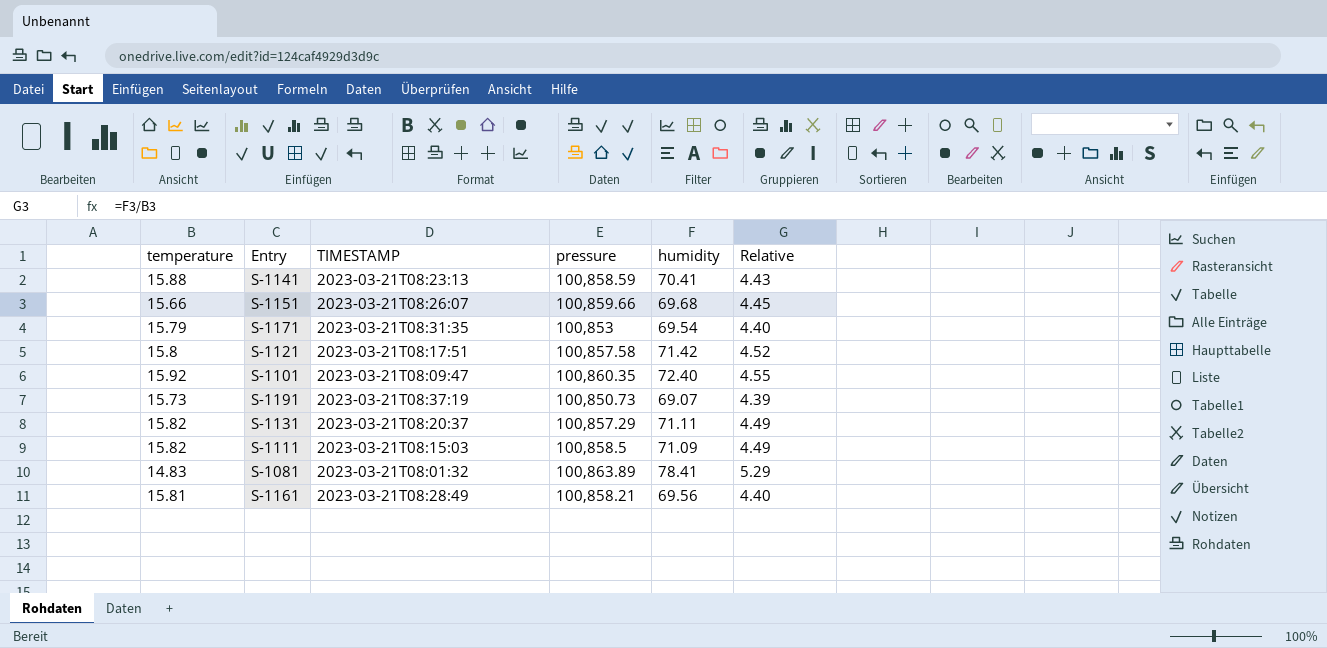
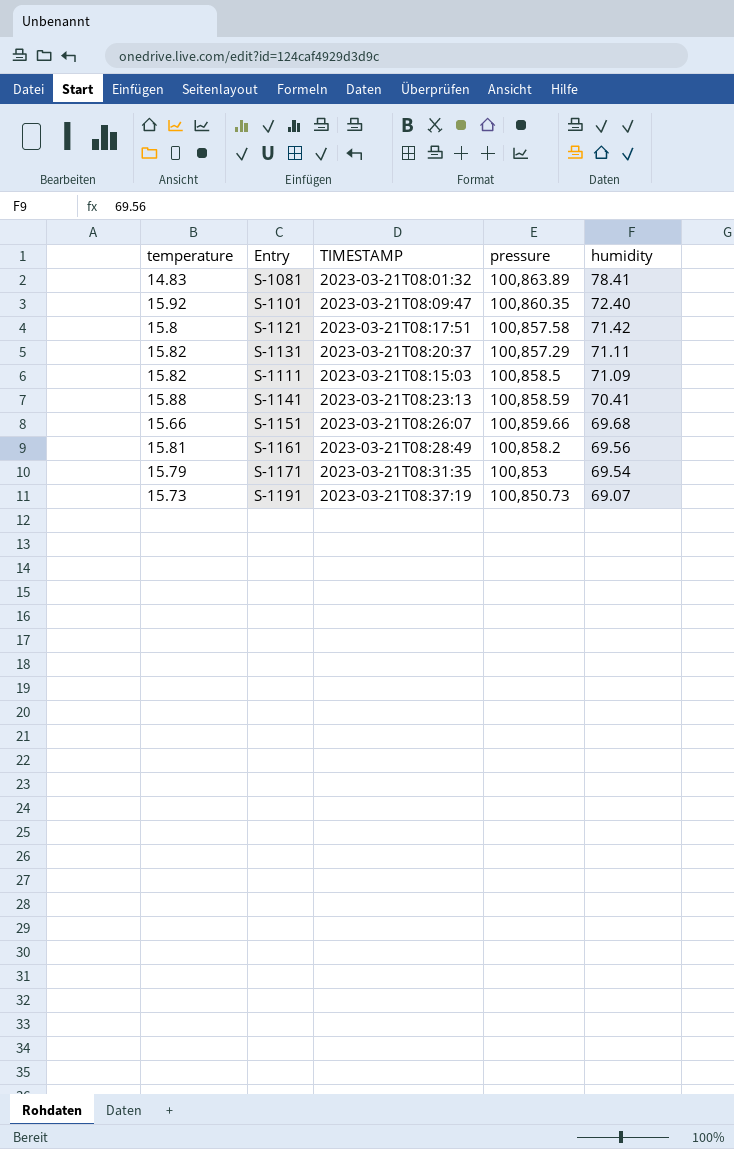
row order: none -> humidity descending
column Relative | formula: [humidity] / [temperature] -> none
S-1161 | pressure: 100,858.21 -> 100,858.2

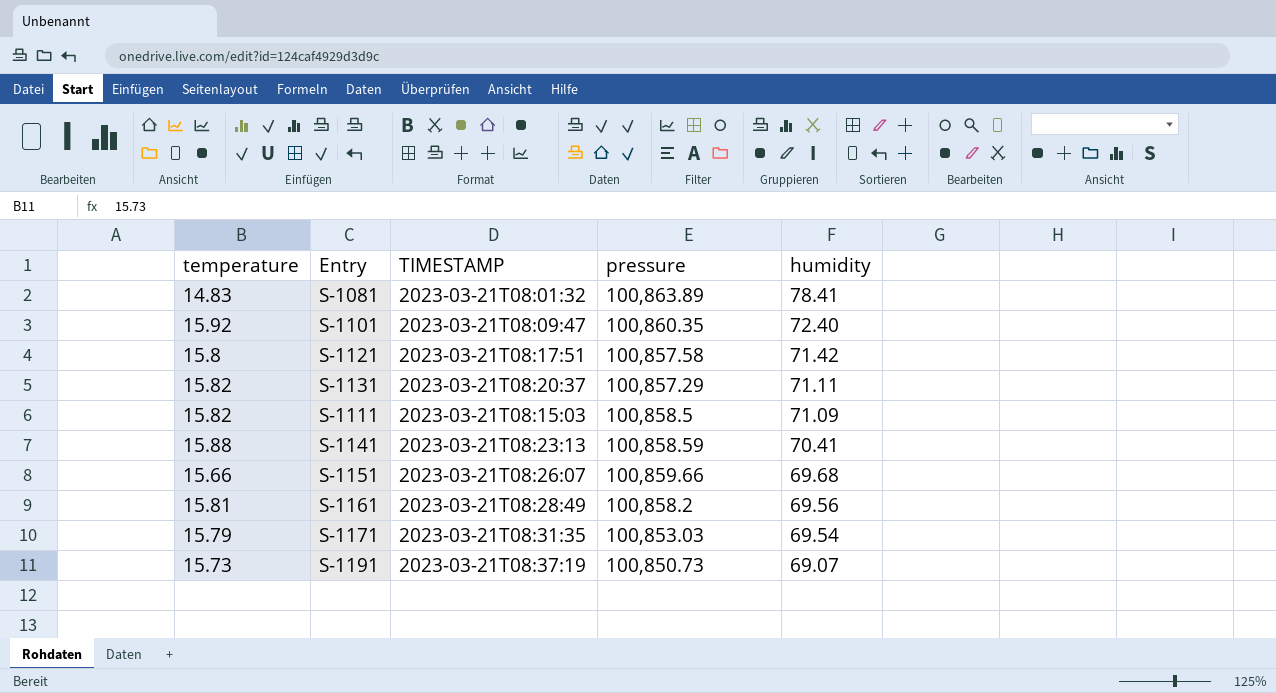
S-1171 | pressure: 100,853 -> 100,853.03

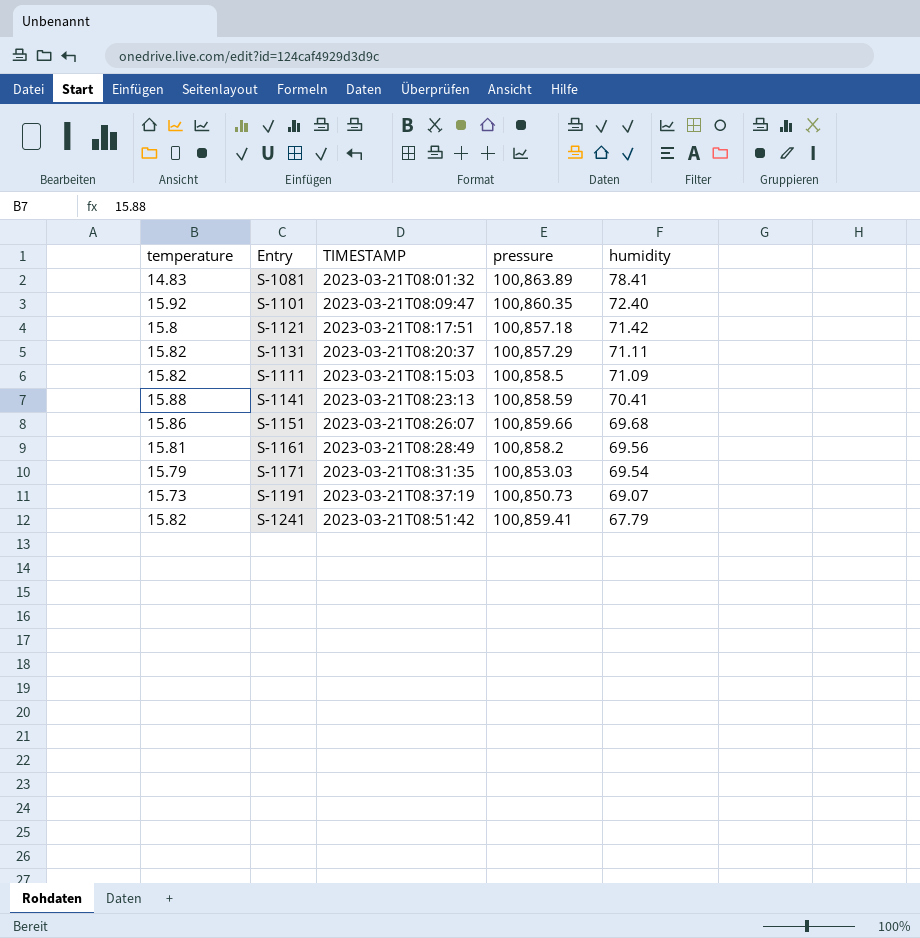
S-1121 | pressure: 100,857.58 -> 100,857.18
S-1151 | temperature: 15.66 -> 15.86
row S-1241: none -> 15.82 | 2023-03-21T08:51:42 | 100,859.41 | 67.79

